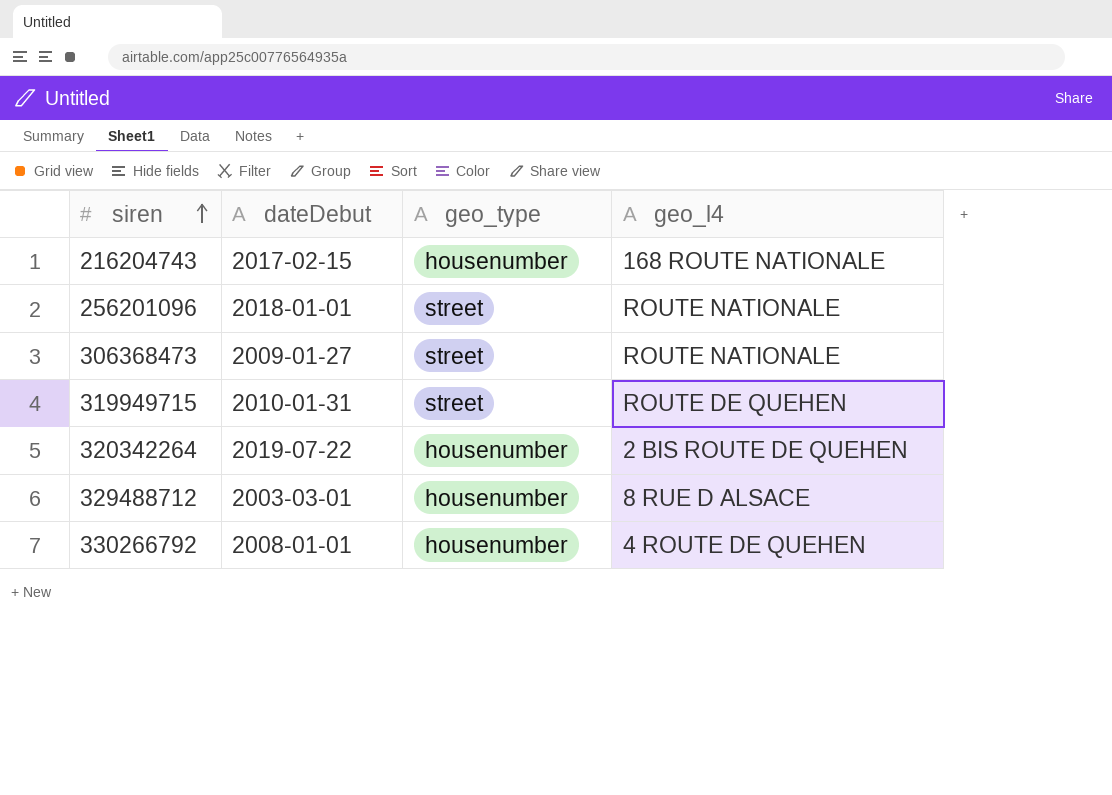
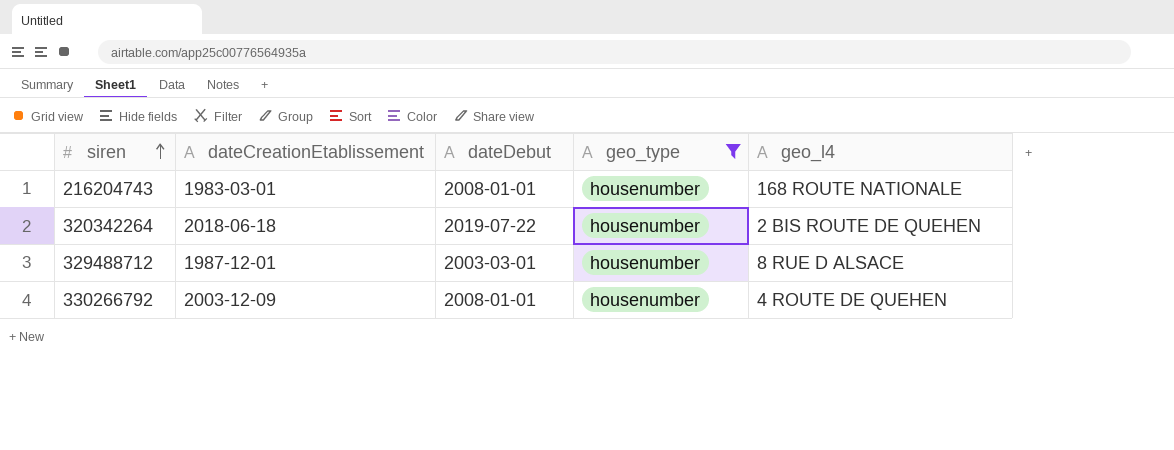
filter: none -> geo_type = housenumber
column dateCreationEtablissement | position: none -> 2
216204743 | dateDebut: 2017-02-15 -> 2008-01-01

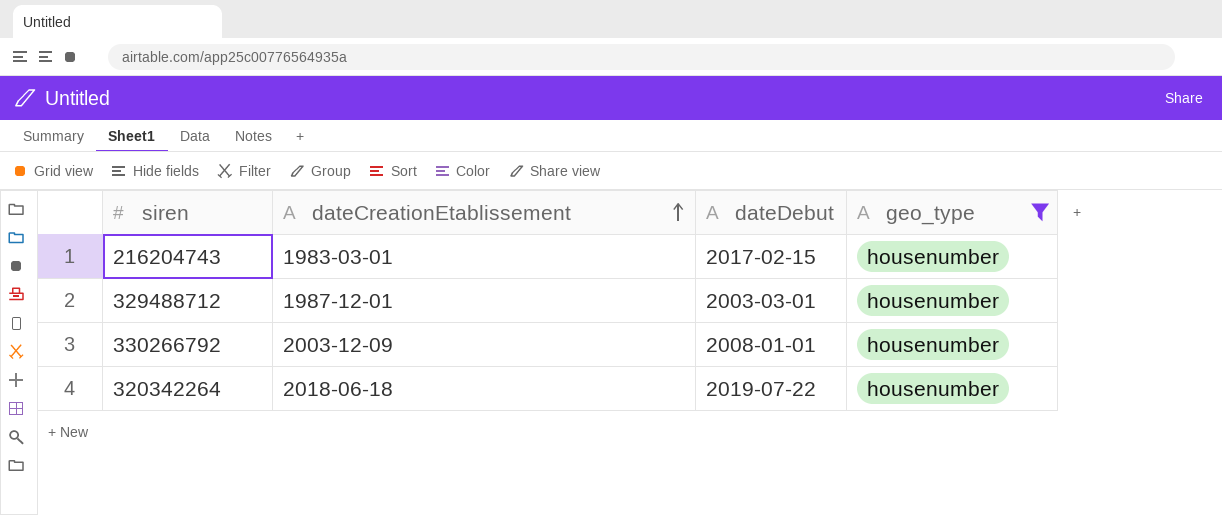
row order: siren ascending -> dateCreationEtablissement ascending
column geo_l4 | position: 5 -> none
216204743 | dateDebut: 2008-01-01 -> 2017-02-15

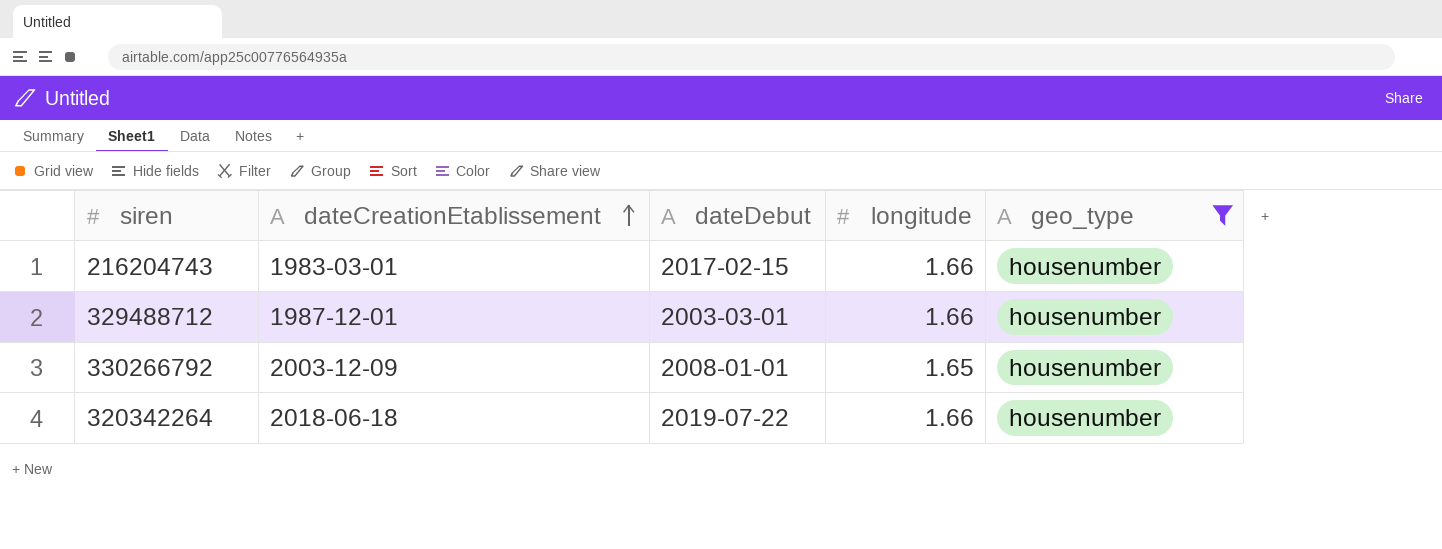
column longitude | position: none -> 4

